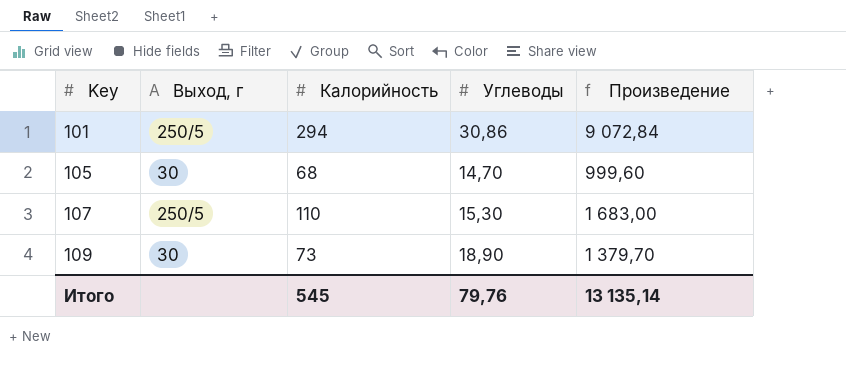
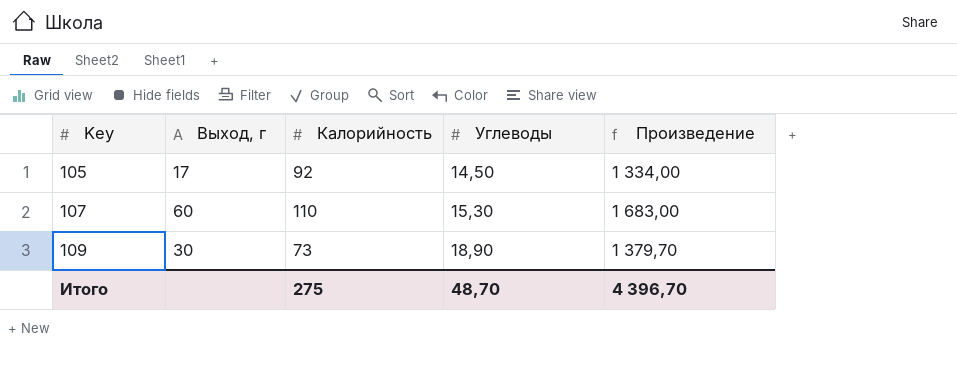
row 101: 250/5 | 294 | 30,86 | 9 072,84 -> none
105 | Выход, г: 30 -> 17
105 | Калорийность: 68 -> 92
105 | Углеводы: 14,70 -> 14,50
105 | Произведение: 999,60 -> 1 334,00
107 | Выход, г: 250/5 -> 60
Итого | Калорийность: 545 -> 275
Итого | Углеводы: 79,76 -> 48,70
Итого | Произведение: 13 135,14 -> 4 396,70

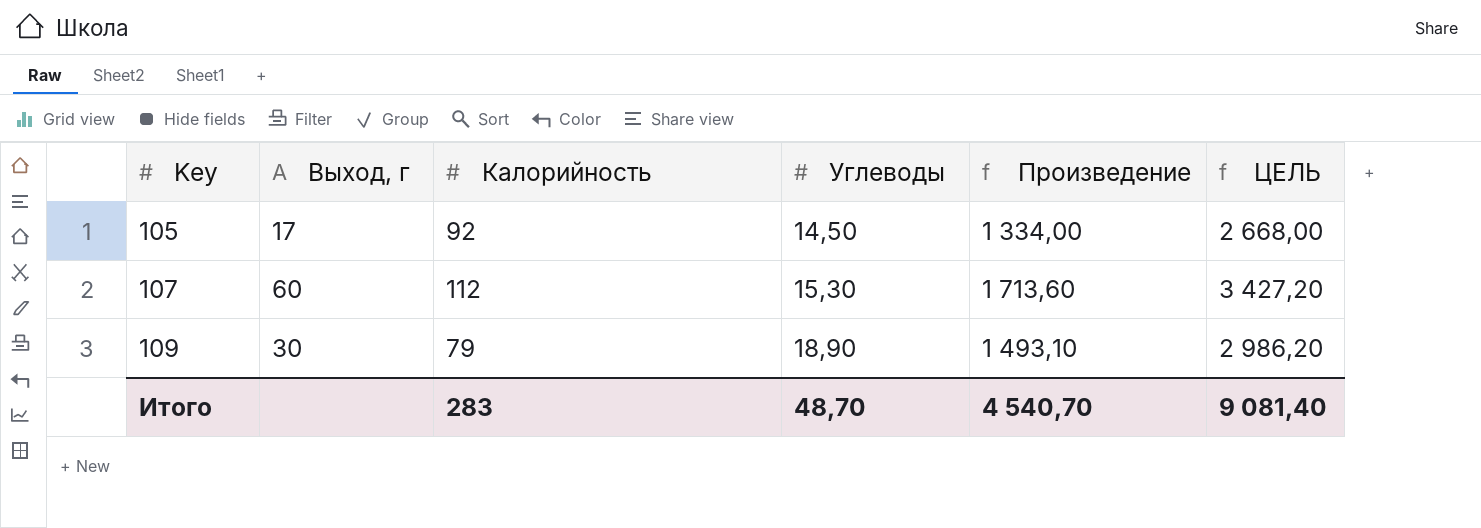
column ЦЕЛЬ | formula: none -> [Произведение] * 2
107 | Калорийность: 110 -> 112
107 | Произведение: 1 683,00 -> 1 713,60
109 | Калорийность: 73 -> 79
109 | Произведение: 1 379,70 -> 1 493,10
Итого | Калорийность: 275 -> 283
Итого | Произведение: 4 396,70 -> 4 540,70

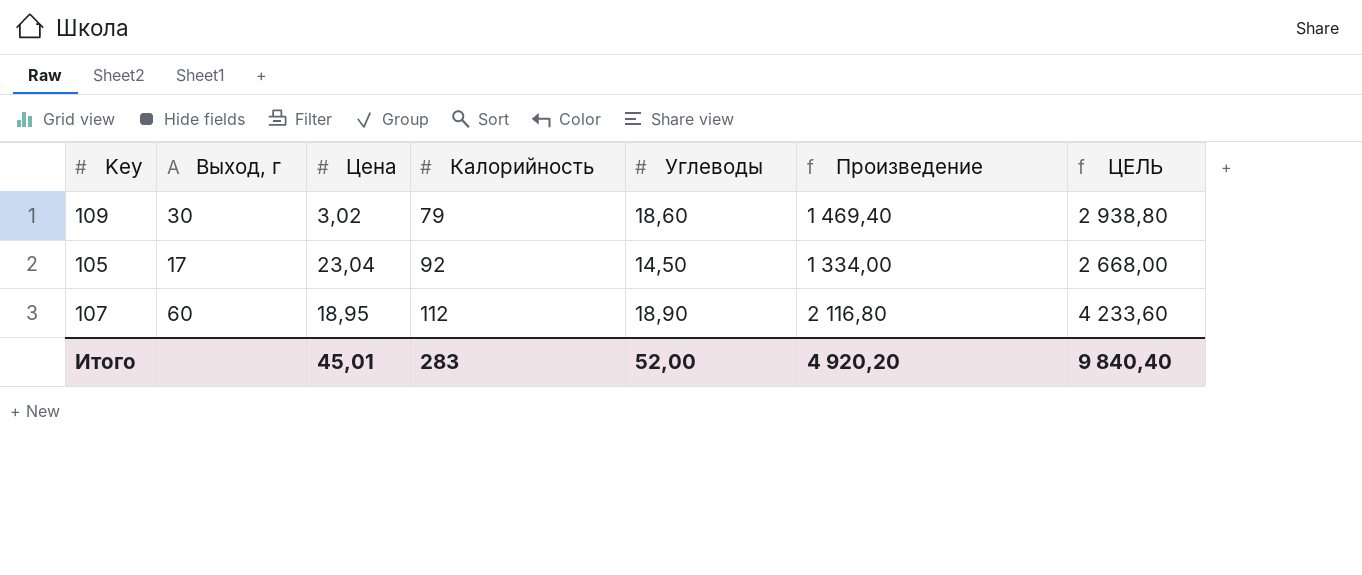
row order: Key ascending -> Калорийность ascending
column Цена | position: none -> 3
109 | Углеводы: 18,90 -> 18,60
109 | Произведение: 1 493,10 -> 1 469,40
109 | ЦЕЛЬ: 2 986,20 -> 2 938,80
107 | Углеводы: 15,30 -> 18,90
107 | Произведение: 1 713,60 -> 2 116,80
107 | ЦЕЛЬ: 3 427,20 -> 4 233,60
Итого | Углеводы: 48,70 -> 52,00
Итого | Произведение: 4 540,70 -> 4 920,20
Итого | ЦЕЛЬ: 9 081,40 -> 9 840,40

